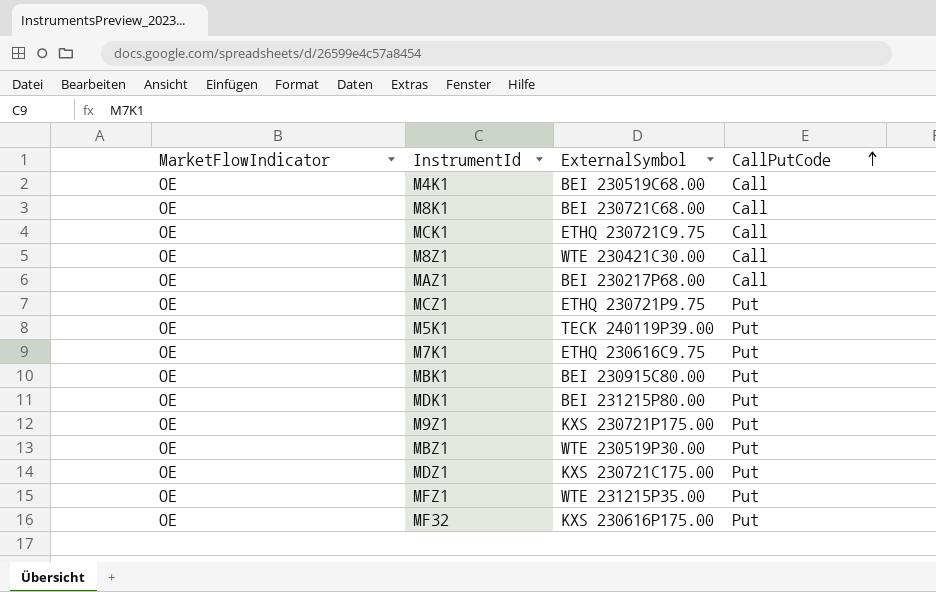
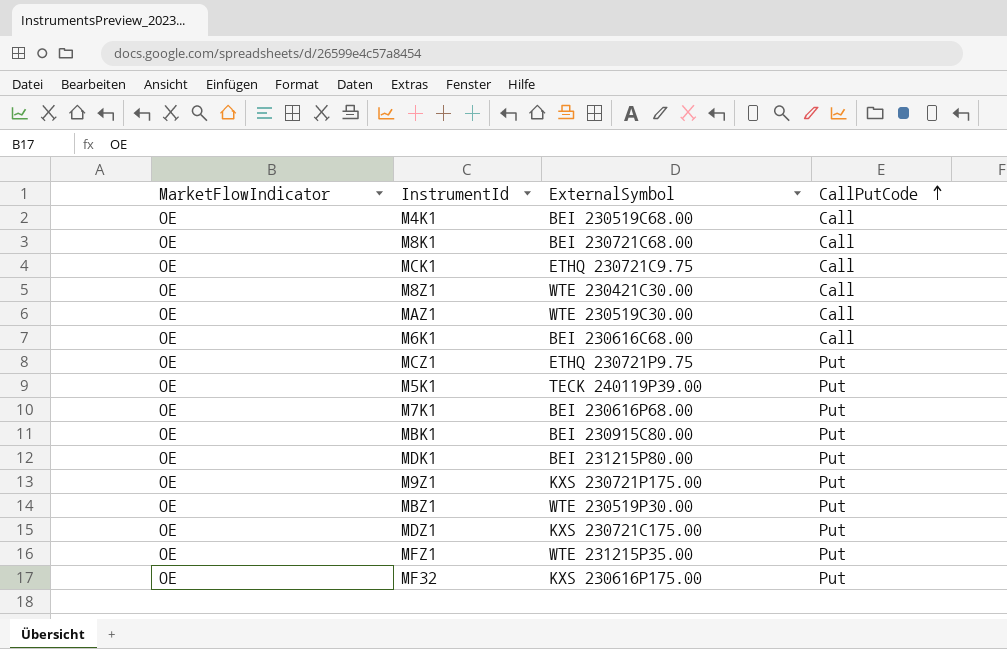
MAZ1 | ExternalSymbol: BEI 230217P68.00 -> WTE 230519C30.00
row M6K1: none -> OE | BEI 230616C68.00 | Call
M7K1 | ExternalSymbol: ETHQ 230616C9.75 -> BEI 230616P68.00

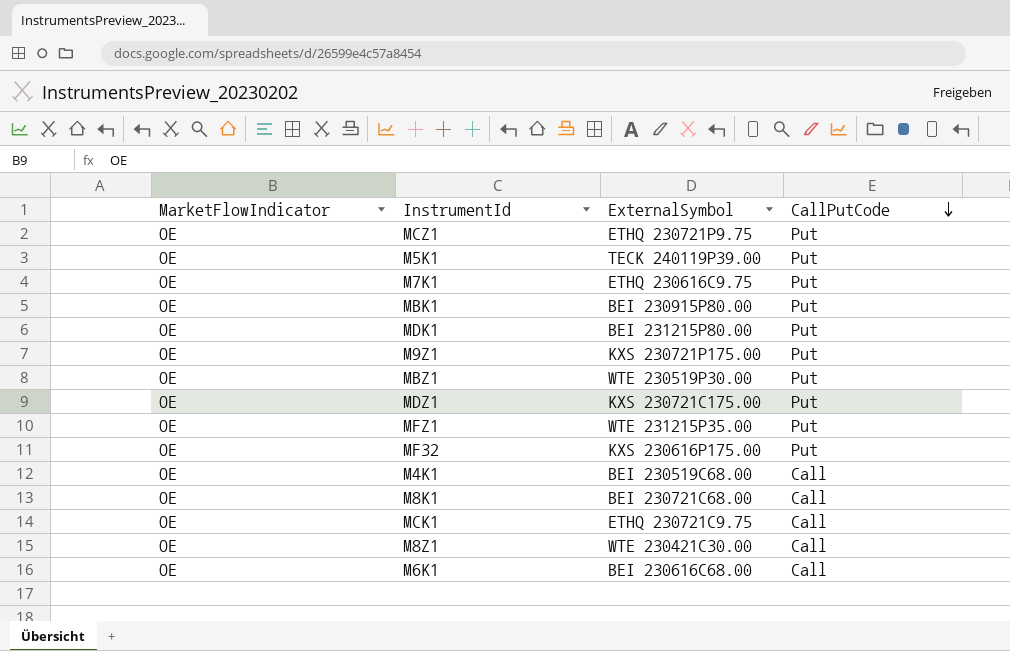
row order: CallPutCode ascending -> CallPutCode descending
row MAZ1: OE | WTE 230519C30.00 | Call -> none
M7K1 | ExternalSymbol: BEI 230616P68.00 -> ETHQ 230616C9.75
MBK1 | ExternalSymbol: BEI 230915C80.00 -> BEI 230915P80.00

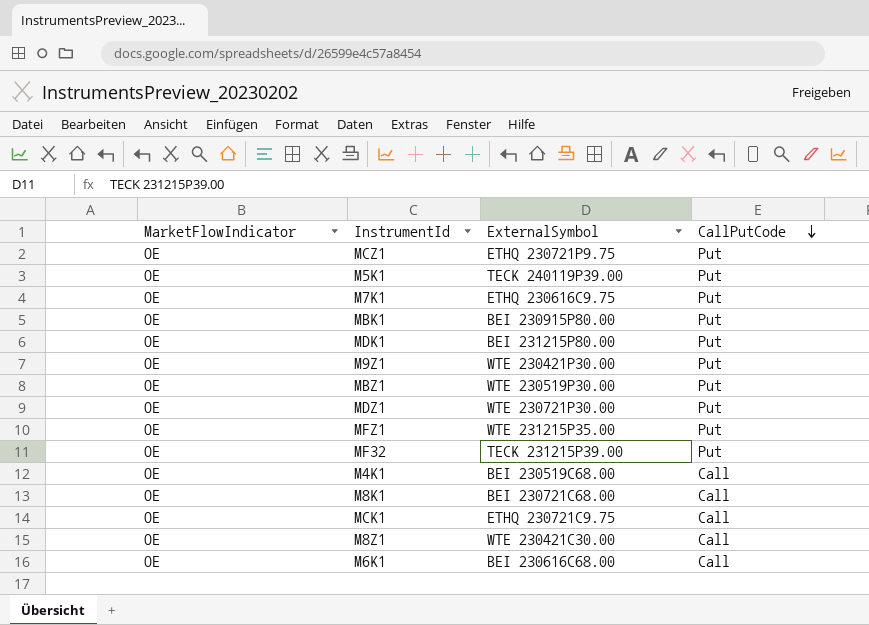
M9Z1 | ExternalSymbol: KXS 230721P175.00 -> WTE 230421P30.00
MDZ1 | ExternalSymbol: KXS 230721C175.00 -> WTE 230721P30.00
MF32 | ExternalSymbol: KXS 230616P175.00 -> TECK 231215P39.00

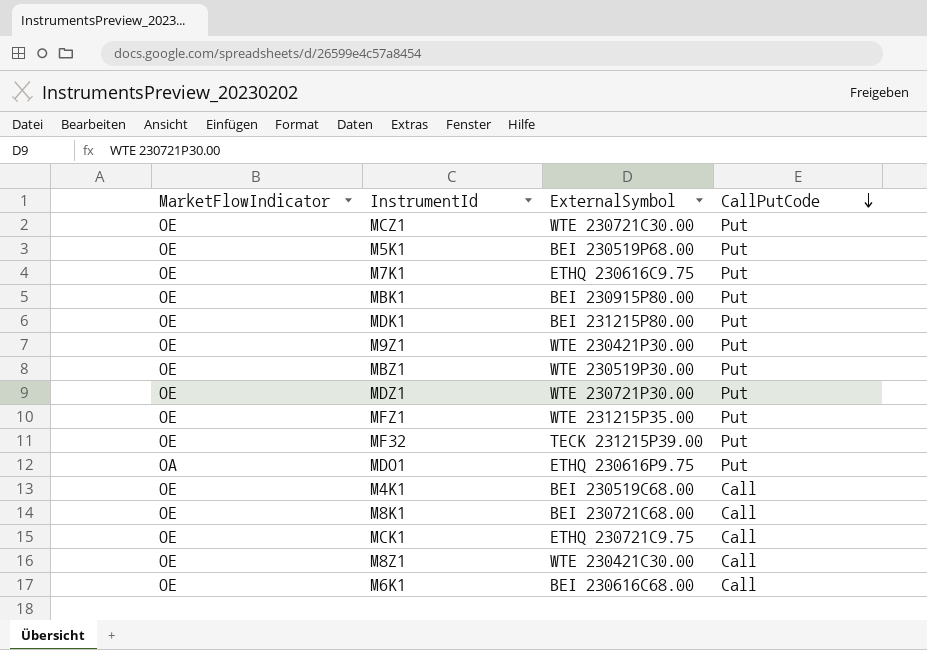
MCZ1 | ExternalSymbol: ETHQ 230721P9.75 -> WTE 230721C30.00
M5K1 | ExternalSymbol: TECK 240119P39.00 -> BEI 230519P68.00
row MDO1: none -> OA | ETHQ 230616P9.75 | Put

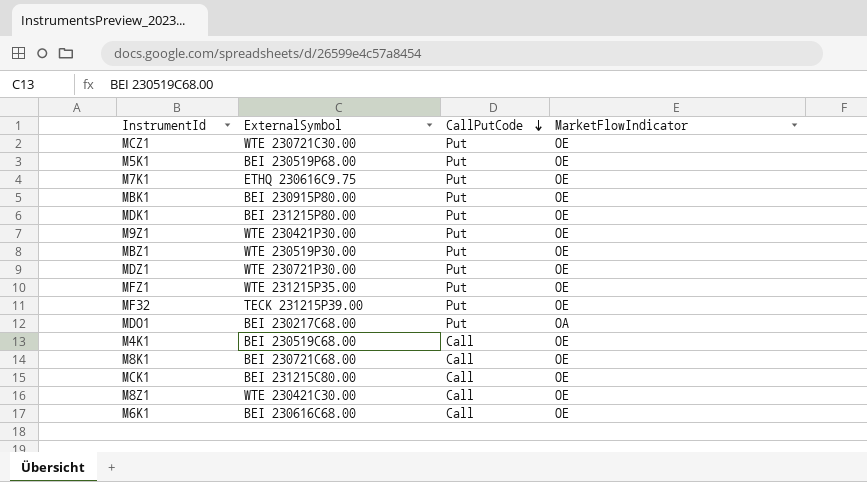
column MarketFlowIndicator | position: 1 -> 4
MDO1 | ExternalSymbol: ETHQ 230616P9.75 -> BEI 230217C68.00
MCK1 | ExternalSymbol: ETHQ 230721C9.75 -> BEI 231215C80.00

